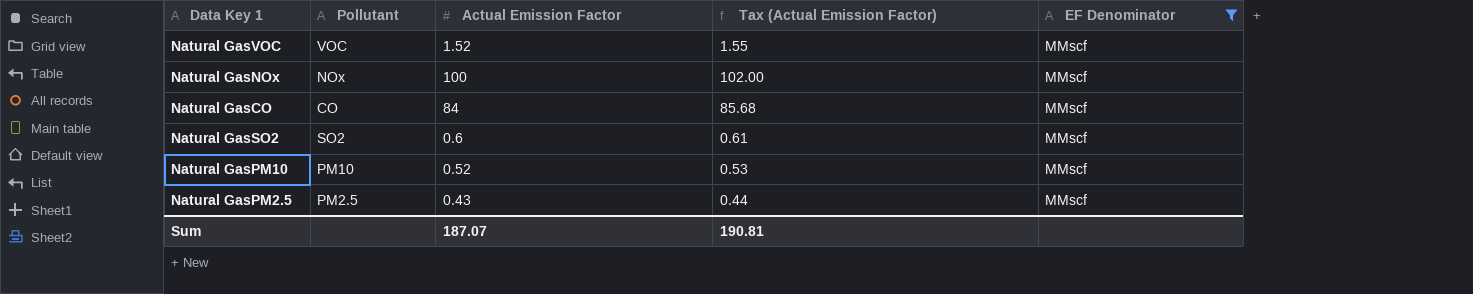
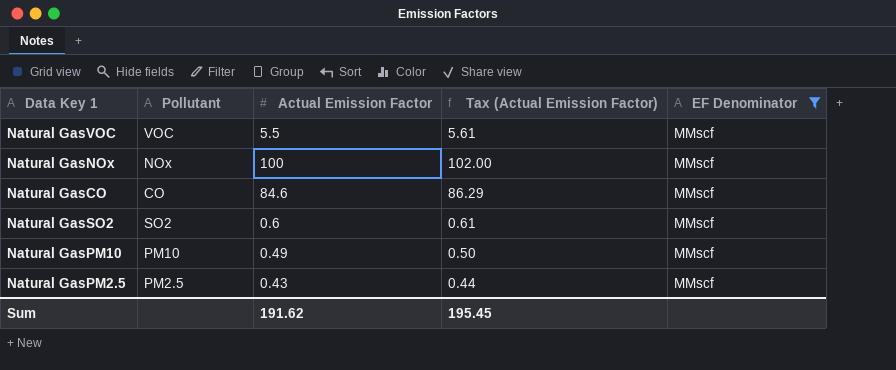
Natural GasVOC | Actual Emission Factor: 1.52 -> 5.5
Natural GasVOC | Tax (Actual Emission Factor): 1.55 -> 5.61
Natural GasCO | Actual Emission Factor: 84 -> 84.6
Natural GasCO | Tax (Actual Emission Factor): 85.68 -> 86.29
Natural GasPM10 | Actual Emission Factor: 0.52 -> 0.49
Natural GasPM10 | Tax (Actual Emission Factor): 0.53 -> 0.50
Sum | Actual Emission Factor: 187.07 -> 191.62
Sum | Tax (Actual Emission Factor): 190.81 -> 195.45

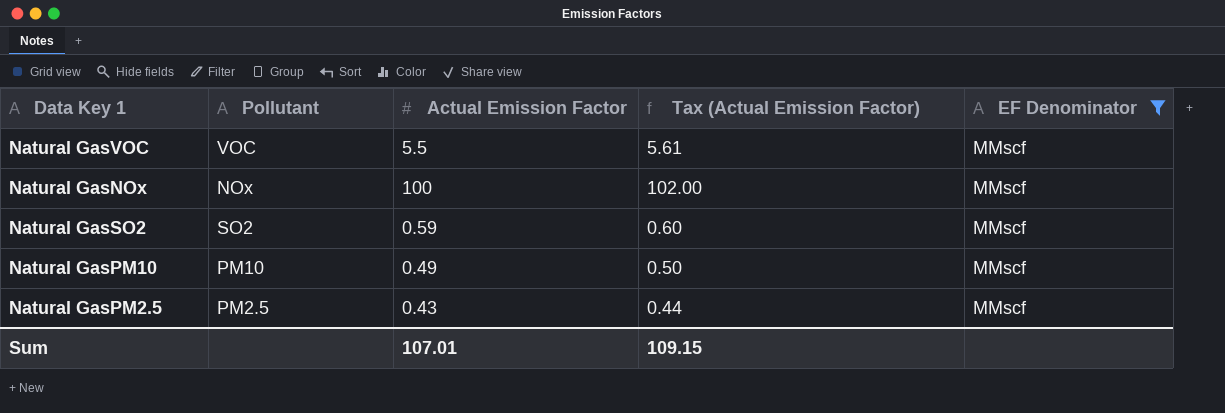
row Natural GasCO: CO | 84.6 | 86.29 | MMscf -> none
Natural GasSO2 | Actual Emission Factor: 0.6 -> 0.59
Natural GasSO2 | Tax (Actual Emission Factor): 0.61 -> 0.60
Sum | Actual Emission Factor: 191.62 -> 107.01
Sum | Tax (Actual Emission Factor): 195.45 -> 109.15

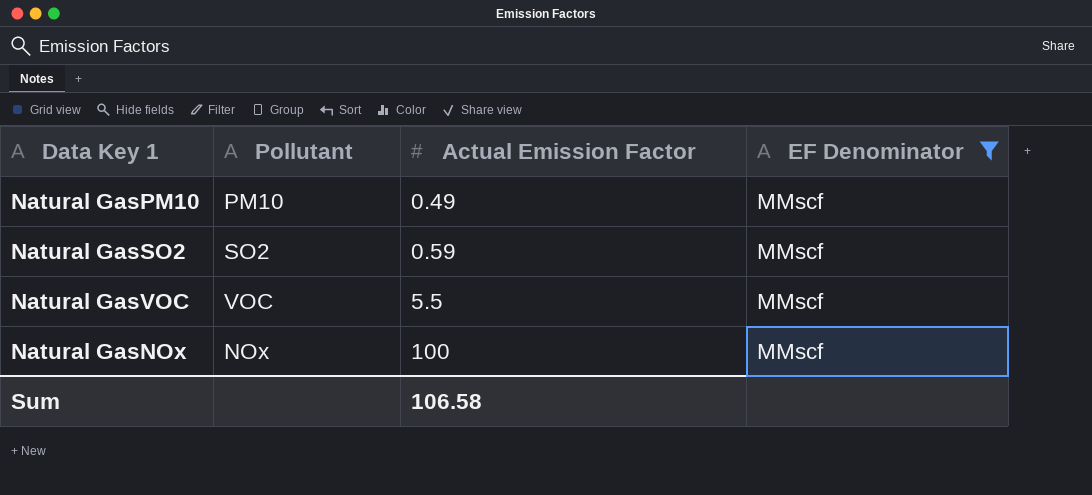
row order: none -> Actual Emission Factor ascending
column Tax (Actual Emission Factor) | formula: [Actual Emission Factor] * 1.02 -> none
row Natural GasPM2.5: PM2.5 | 0.43 | 0.44 | MMscf -> none
Sum | Actual Emission Factor: 107.01 -> 106.58

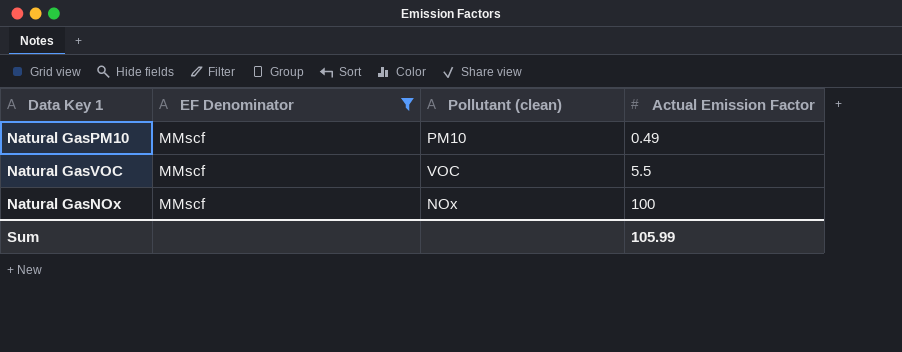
column EF Denominator | position: 4 -> 2
column name: Pollutant -> Pollutant (clean)
row Natural GasSO2: SO2 | 0.59 | MMscf -> none
Sum | Actual Emission Factor: 106.58 -> 105.99

